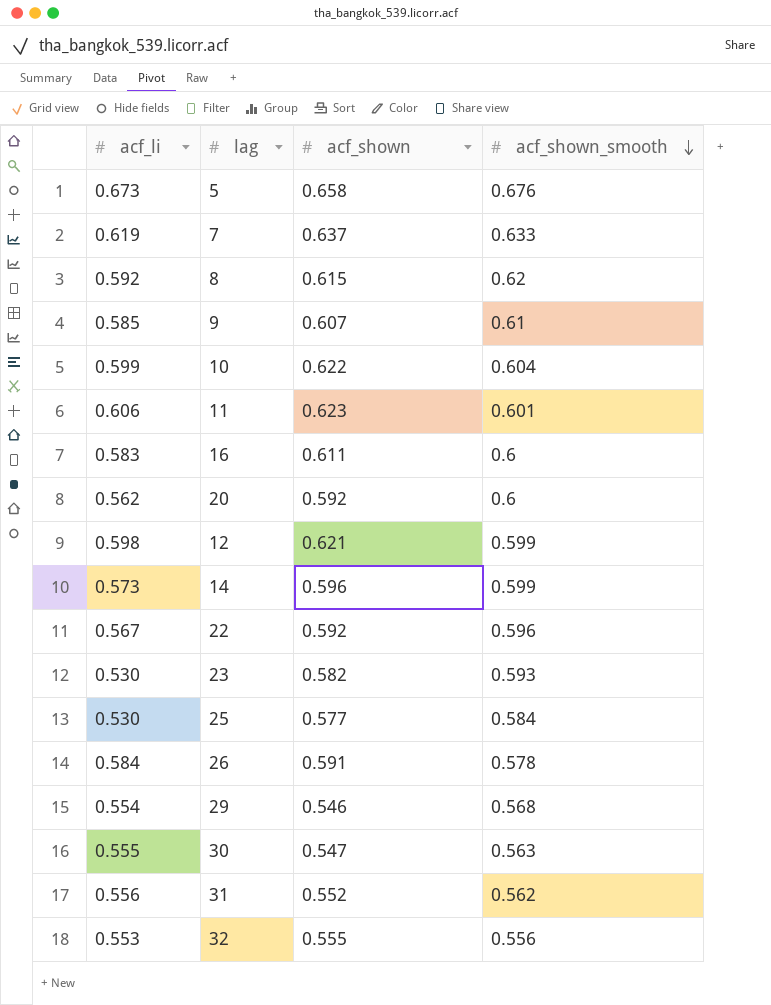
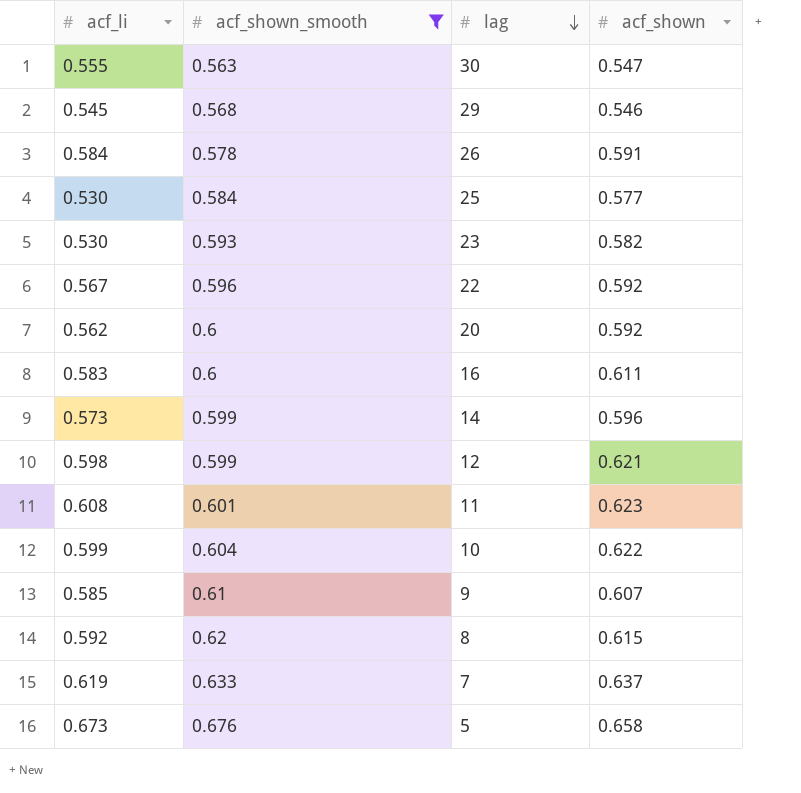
filter: none -> acf_shown_smooth >= 0.563
row order: acf_shown_smooth descending -> lag descending
column acf_shown_smooth | position: 4 -> 2
29 | acf_li: 0.554 -> 0.545
11 | acf_li: 0.606 -> 0.608

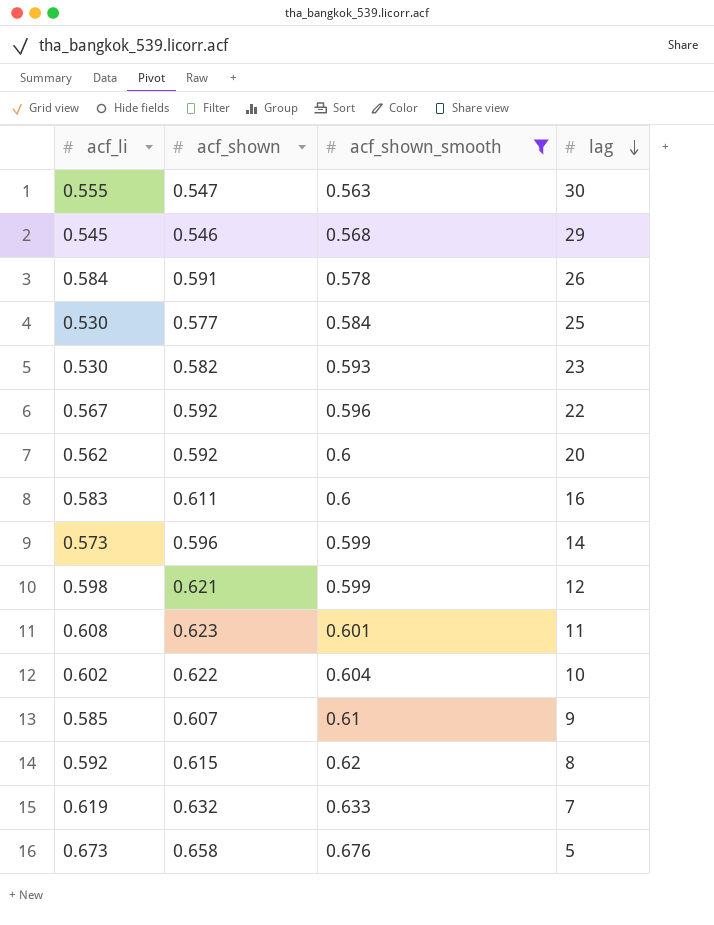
column acf_shown | position: 4 -> 2
10 | acf_li: 0.599 -> 0.602
7 | acf_shown: 0.637 -> 0.632

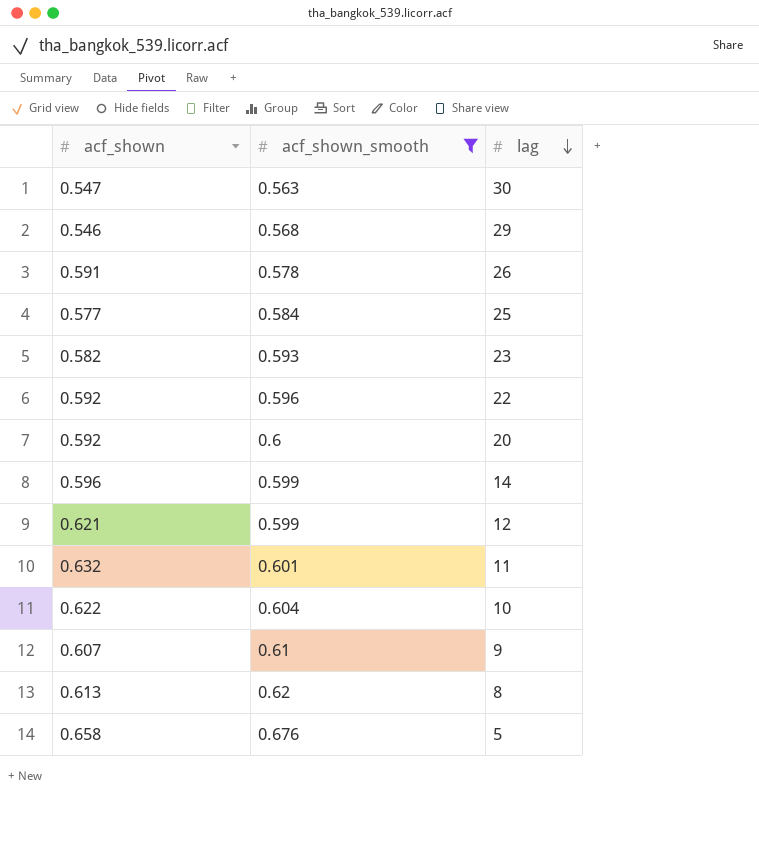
column acf_li | position: 1 -> none
row 16: 0.583 | 0.611 | 0.6 -> none
row 7: 0.619 | 0.632 | 0.633 -> none
11 | acf_shown: 0.623 -> 0.632
8 | acf_shown: 0.615 -> 0.613

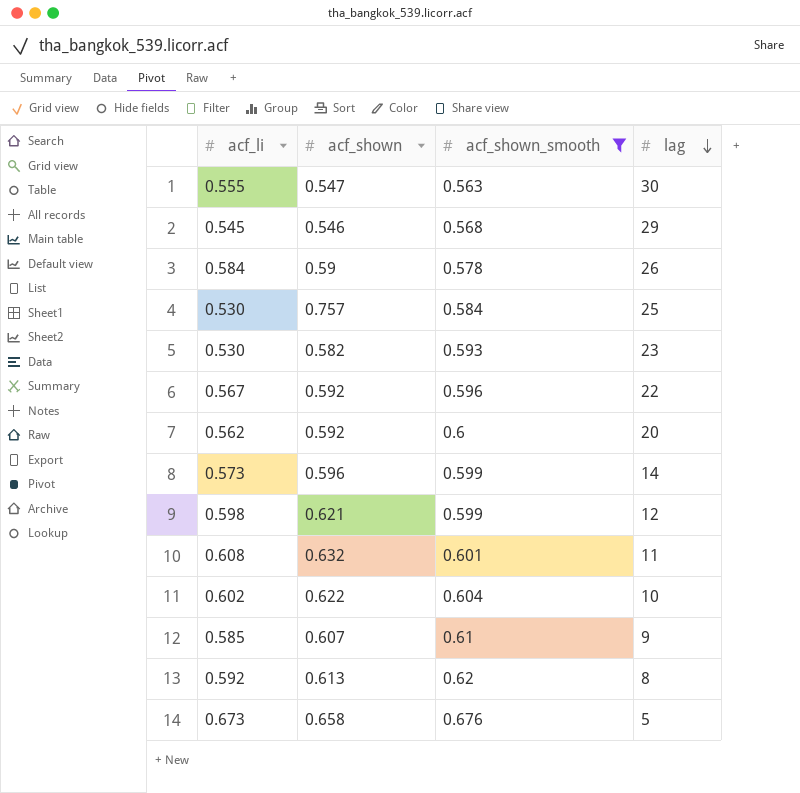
column acf_li | position: none -> 1
26 | acf_shown: 0.591 -> 0.59
25 | acf_shown: 0.577 -> 0.757

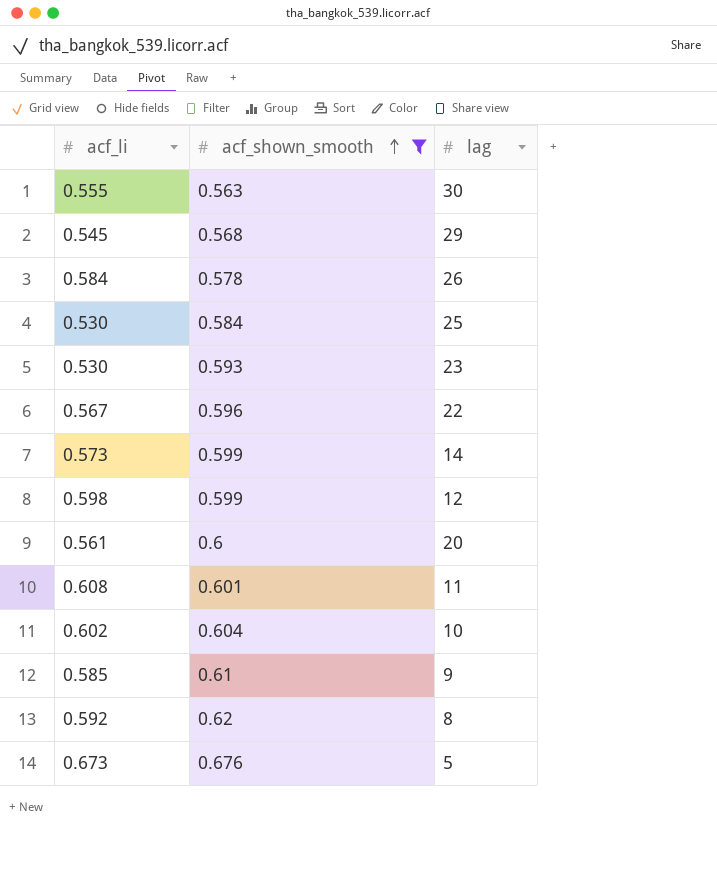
row order: lag descending -> acf_shown_smooth ascending
column acf_shown | position: 2 -> none
20 | acf_li: 0.562 -> 0.561

